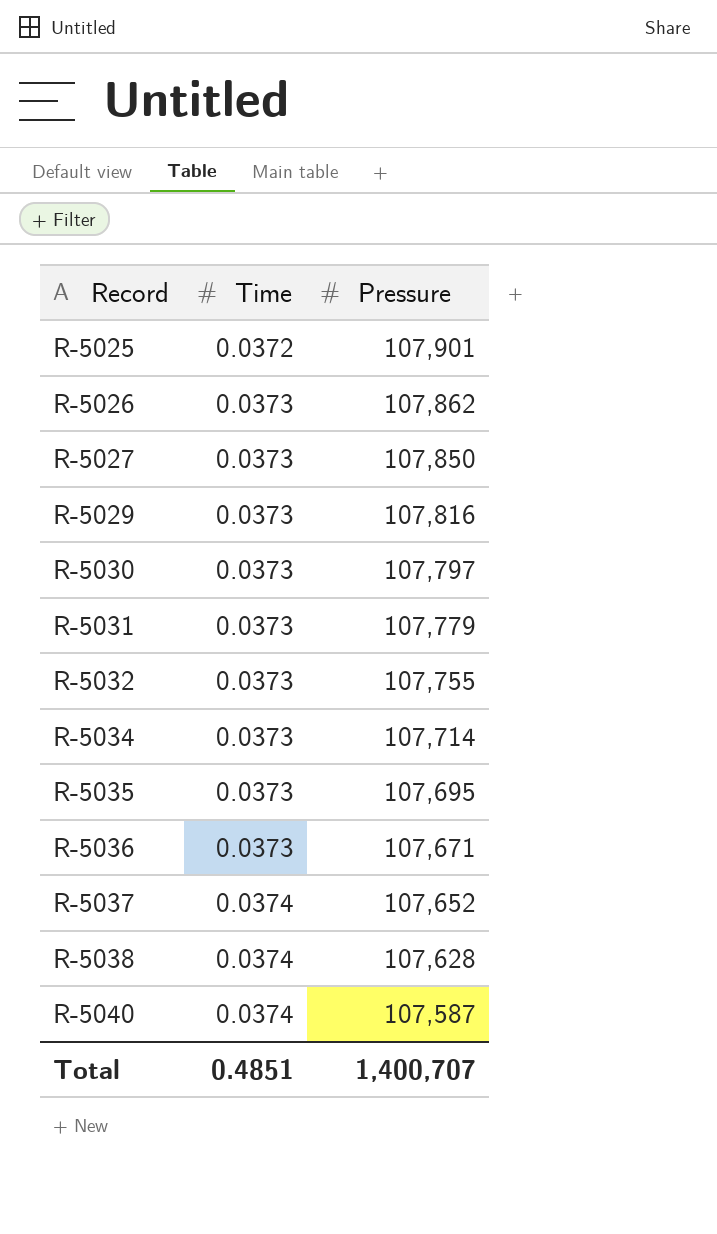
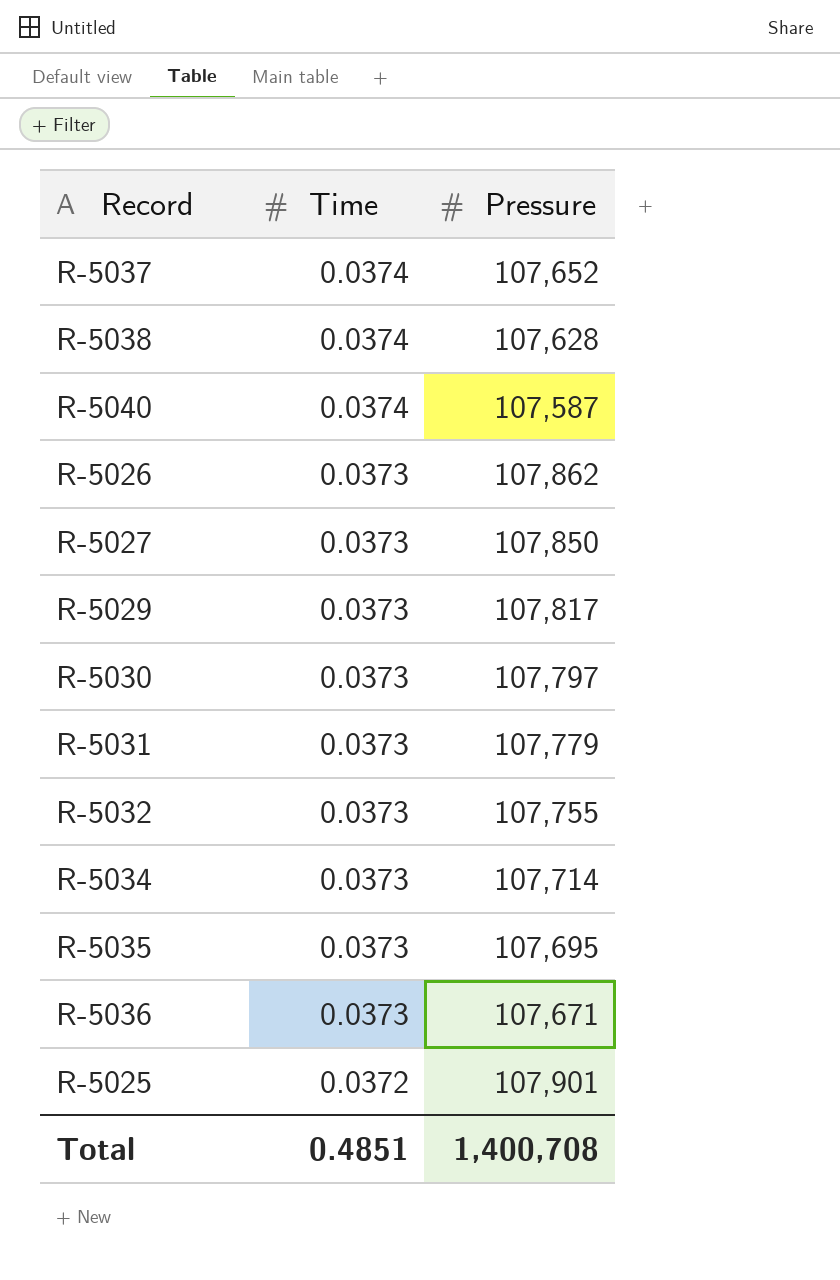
row order: Record ascending -> Time descending
R-5029 | Pressure: 107,816 -> 107,817
Total | Pressure: 1,400,707 -> 1,400,708

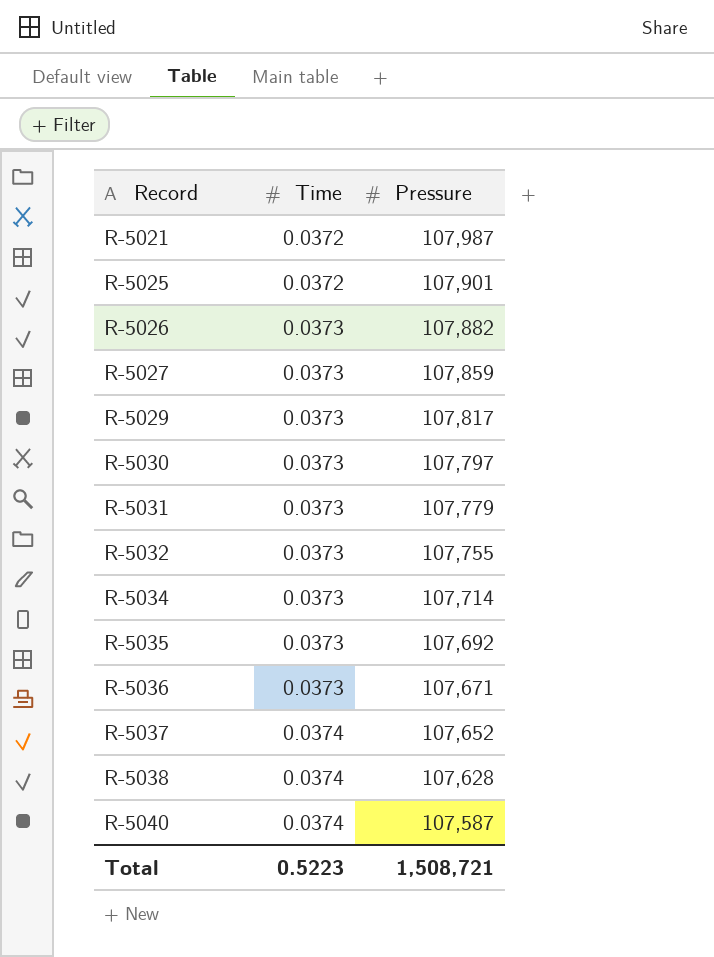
row order: Time descending -> Record ascending
row R-5021: none -> 0.0372 | 107,987
R-5026 | Pressure: 107,862 -> 107,882
R-5027 | Pressure: 107,850 -> 107,859
R-5035 | Pressure: 107,695 -> 107,692
Total | Time: 0.4851 -> 0.5223
Total | Pressure: 1,400,708 -> 1,508,721

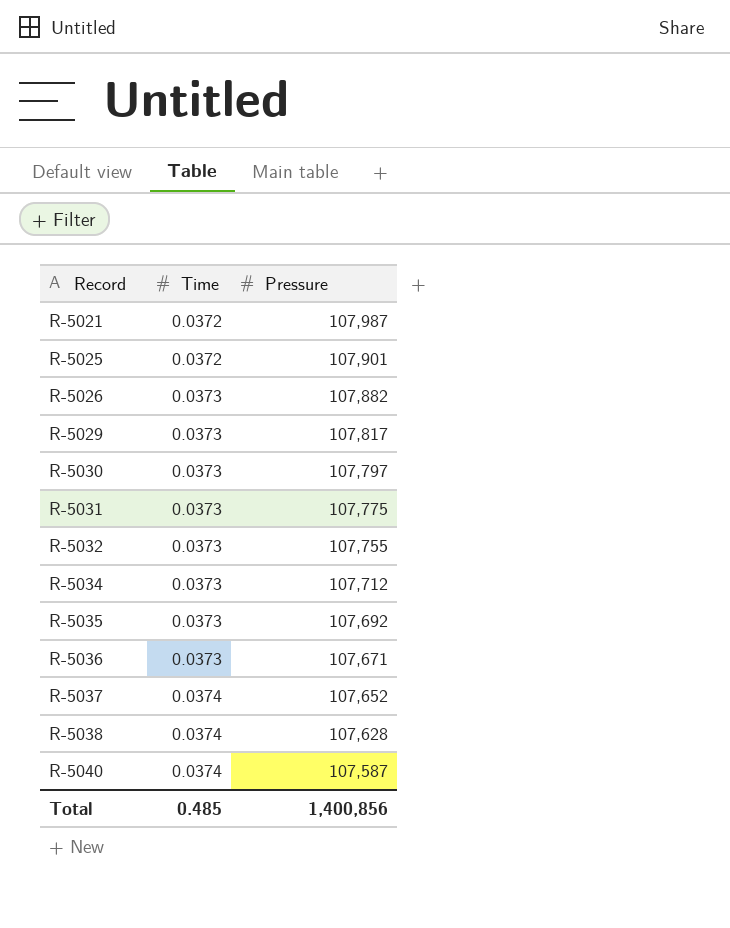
row R-5027: 0.0373 | 107,859 -> none
R-5031 | Pressure: 107,779 -> 107,775
R-5034 | Pressure: 107,714 -> 107,712
Total | Time: 0.5223 -> 0.485
Total | Pressure: 1,508,721 -> 1,400,856

